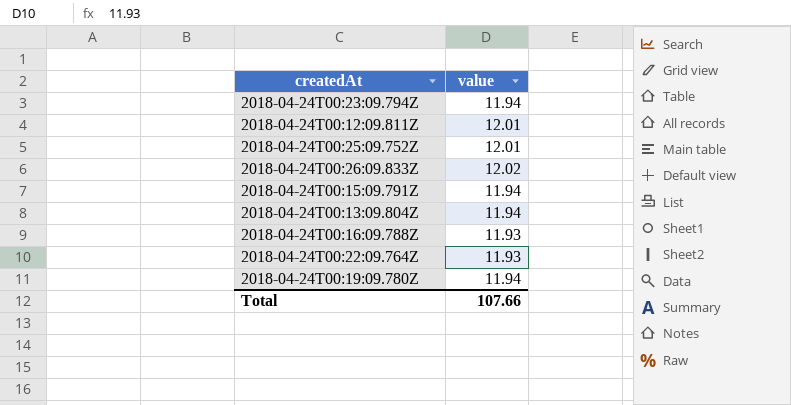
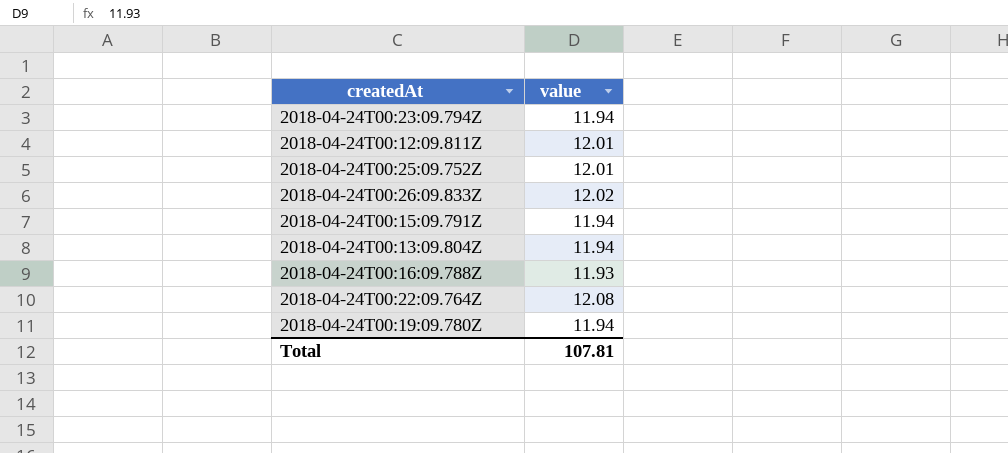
2018-04-24T00:22:09.764Z | value: 11.93 -> 12.08
Total | value: 107.66 -> 107.81

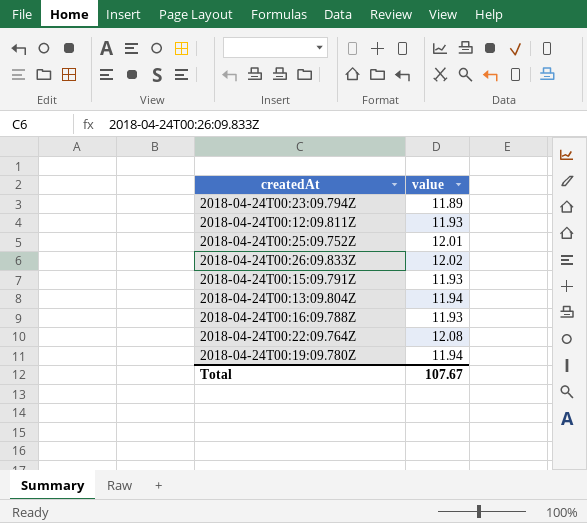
2018-04-24T00:23:09.794Z | value: 11.94 -> 11.89
2018-04-24T00:12:09.811Z | value: 12.01 -> 11.93
2018-04-24T00:15:09.791Z | value: 11.94 -> 11.93
Total | value: 107.81 -> 107.67

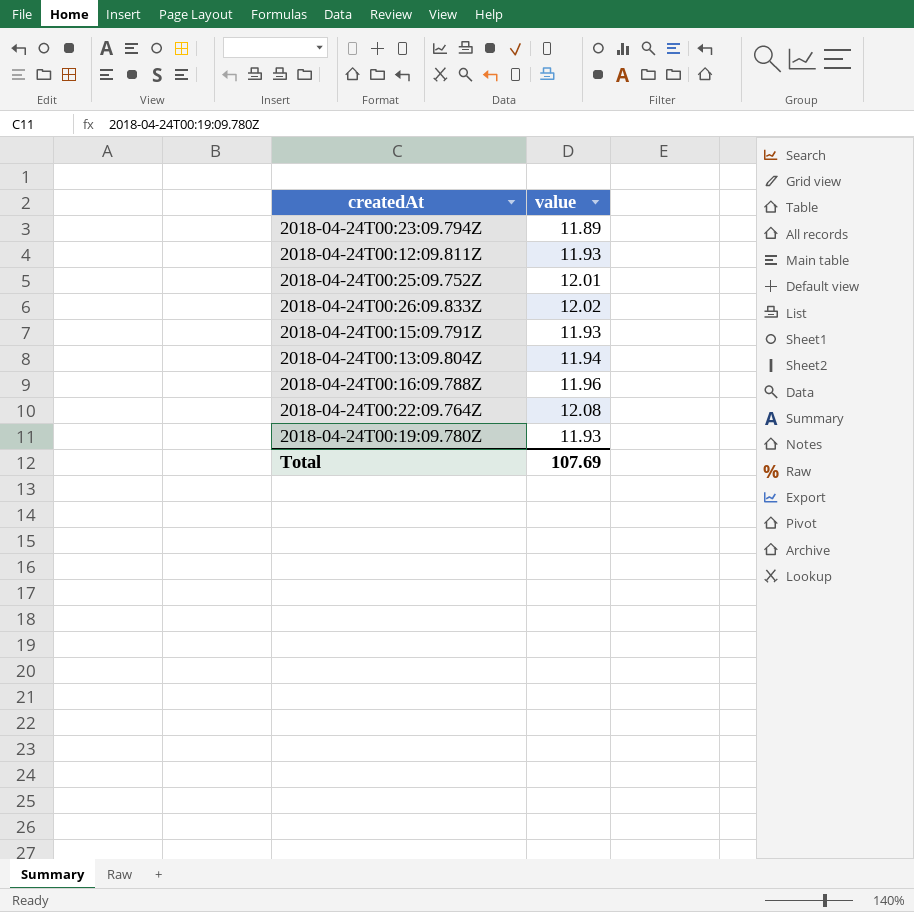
2018-04-24T00:16:09.788Z | value: 11.93 -> 11.96
2018-04-24T00:19:09.780Z | value: 11.94 -> 11.93
Total | value: 107.67 -> 107.69

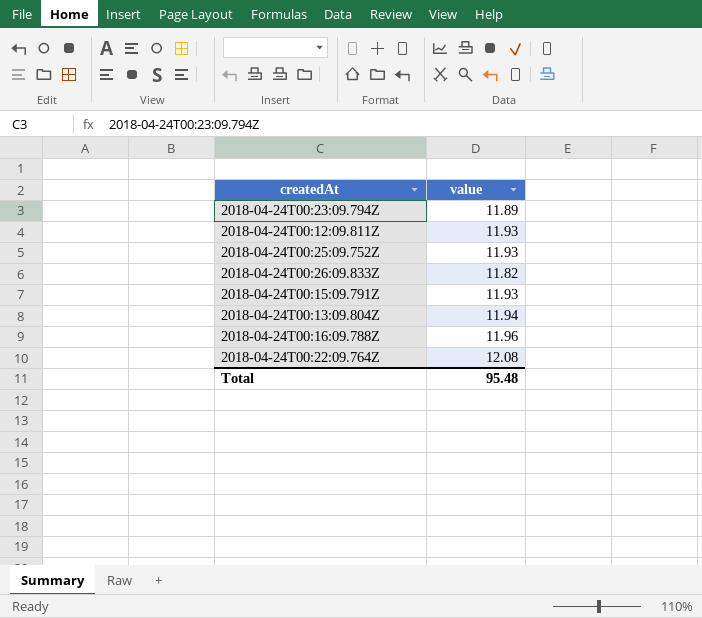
row 2018-04-24T00:19:09.780Z: 11.93 -> none
2018-04-24T00:25:09.752Z | value: 12.01 -> 11.93
2018-04-24T00:26:09.833Z | value: 12.02 -> 11.82
Total | value: 107.69 -> 95.48

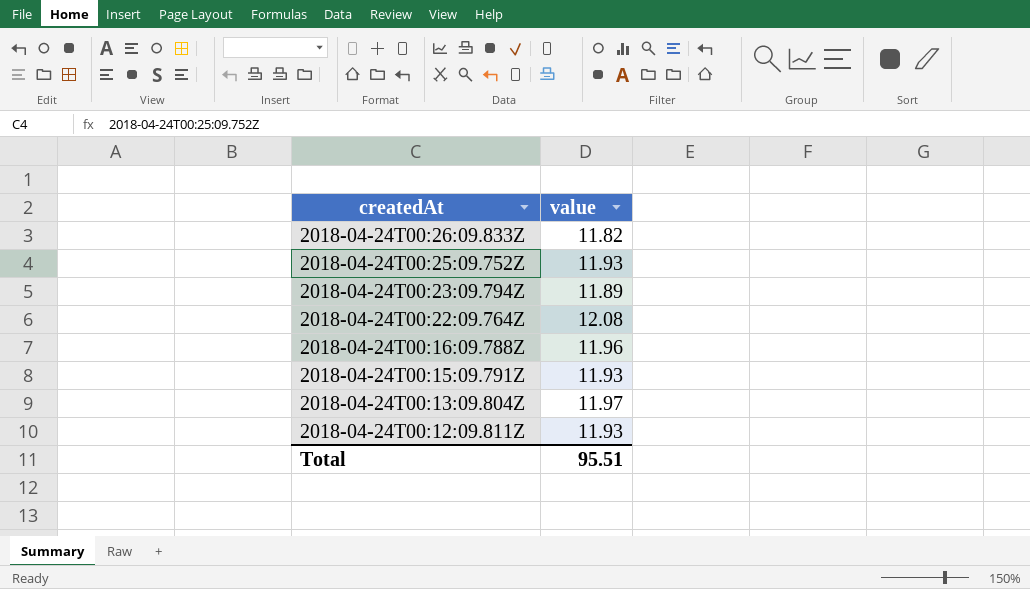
row order: none -> createdAt descending
2018-04-24T00:13:09.804Z | value: 11.94 -> 11.97
Total | value: 95.48 -> 95.51

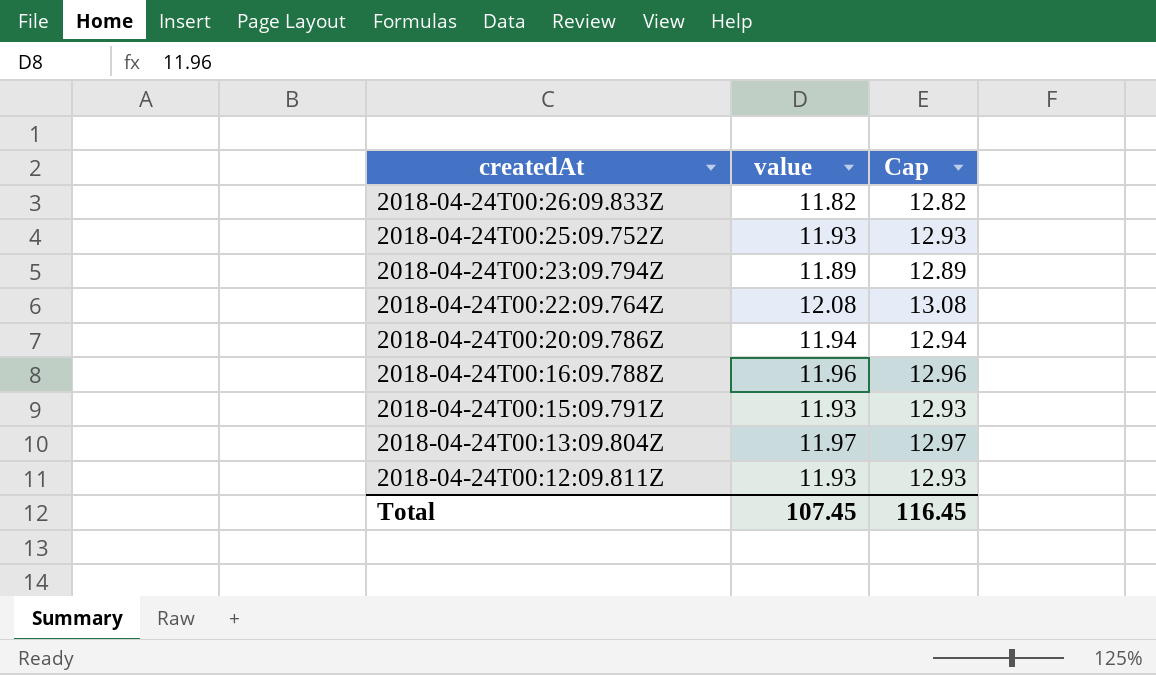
column Cap | formula: none -> [value] + 1
row 2018-04-24T00:20:09.786Z: none -> 11.94 | 12.94
Total | value: 95.51 -> 107.45

